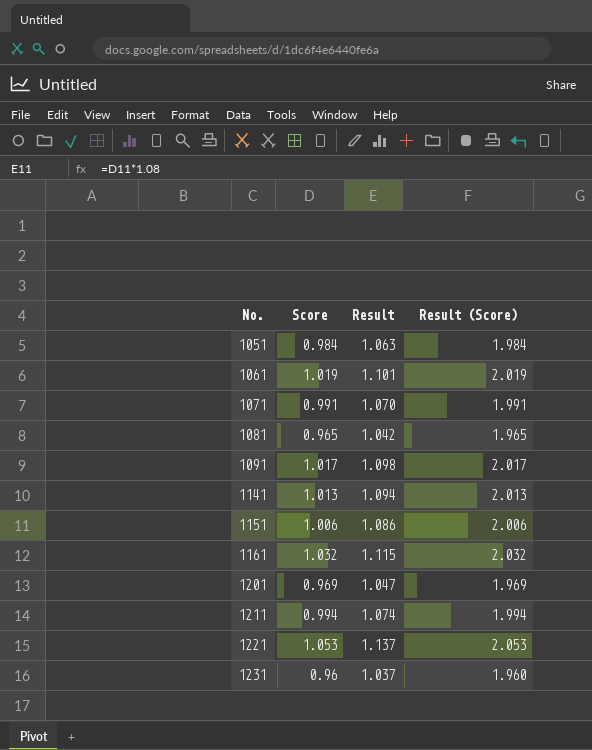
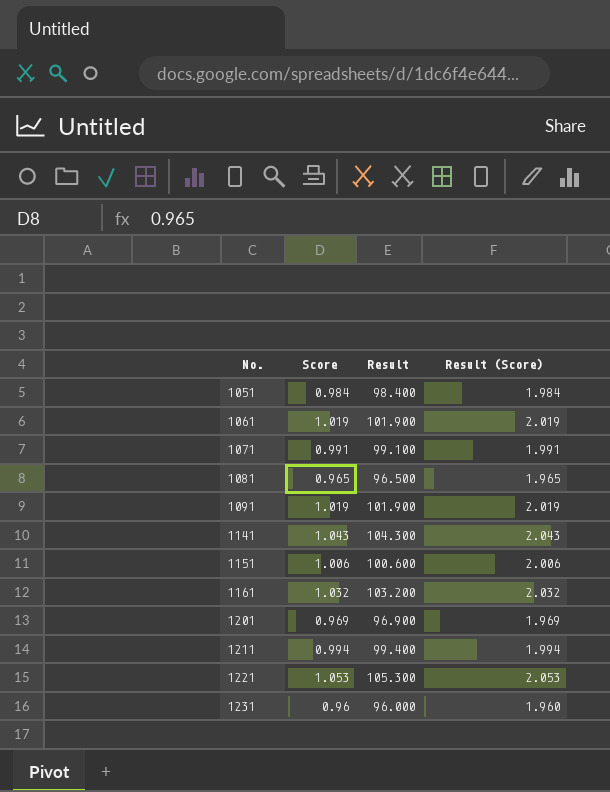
column Result | formula: [Score] * 1.08 -> [Score] * 100
1091 | Score: 1.017 -> 1.019
1091 | Result (Score): 2.017 -> 2.019
1141 | Score: 1.013 -> 1.043
1141 | Result (Score): 2.013 -> 2.043

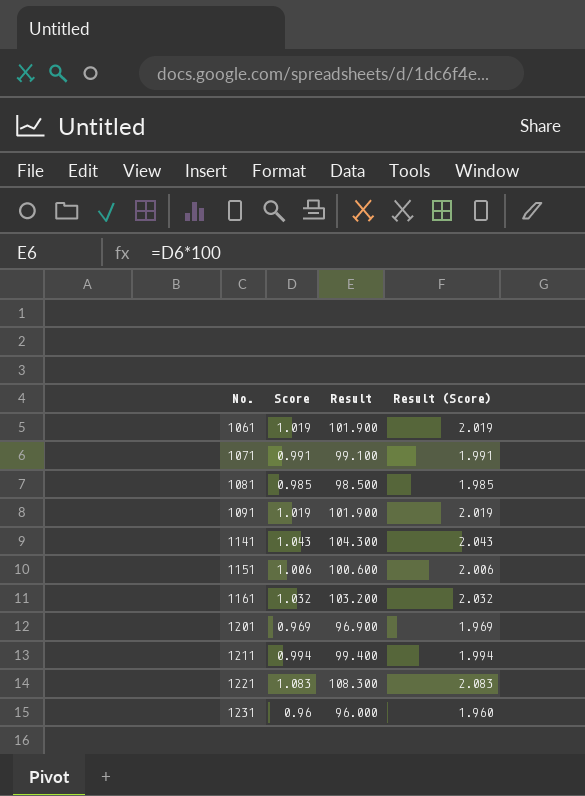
row 1051: 0.984 | 98.400 | 1.984 -> none
1081 | Score: 0.965 -> 0.985
1081 | Result: 96.500 -> 98.500
1081 | Result (Score): 1.965 -> 1.985
1221 | Score: 1.053 -> 1.083
1221 | Result: 105.300 -> 108.300
1221 | Result (Score): 2.053 -> 2.083

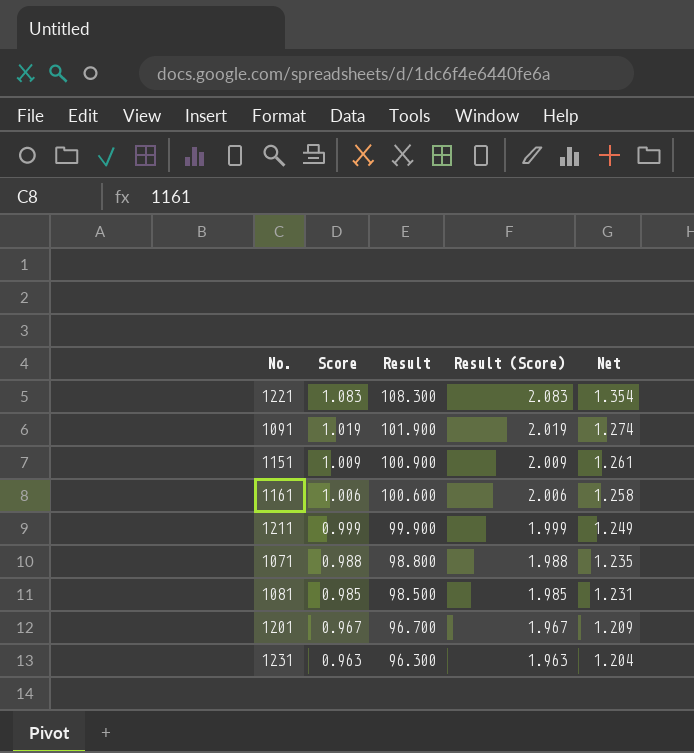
row order: No. ascending -> Score descending
column Net | formula: none -> [Score] * 1.25
row 1061: 1.019 | 101.900 | 2.019 -> none
row 1141: 1.043 | 104.300 | 2.043 -> none
1151 | Score: 1.006 -> 1.009
1151 | Result: 100.600 -> 100.900
1151 | Result (Score): 2.006 -> 2.009
1161 | Score: 1.032 -> 1.006
1161 | Result: 103.200 -> 100.600
1161 | Result (Score): 2.032 -> 2.006
1211 | Score: 0.994 -> 0.999
1211 | Result: 99.400 -> 99.900
1211 | Result (Score): 1.994 -> 1.999
1071 | Score: 0.991 -> 0.988
1071 | Result: 99.100 -> 98.800
1071 | Result (Score): 1.991 -> 1.988
1201 | Score: 0.969 -> 0.967
1201 | Result: 96.900 -> 96.700
1201 | Result (Score): 1.969 -> 1.967
1231 | Score: 0.96 -> 0.963
1231 | Result: 96.000 -> 96.300
1231 | Result (Score): 1.960 -> 1.963

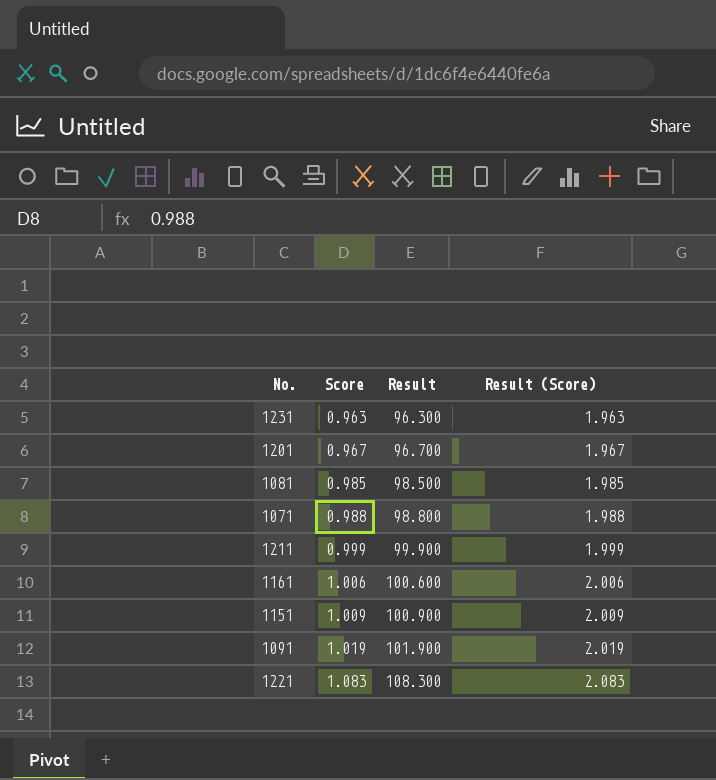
row order: Score descending -> Score ascending
column Net | formula: [Score] * 1.25 -> none

